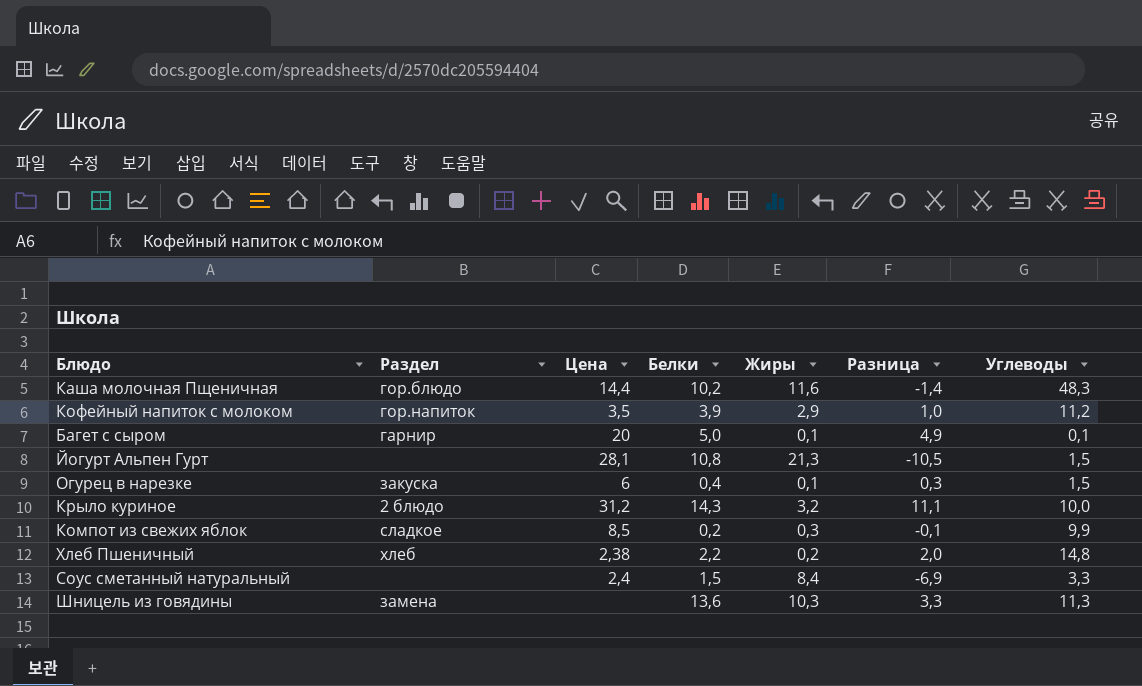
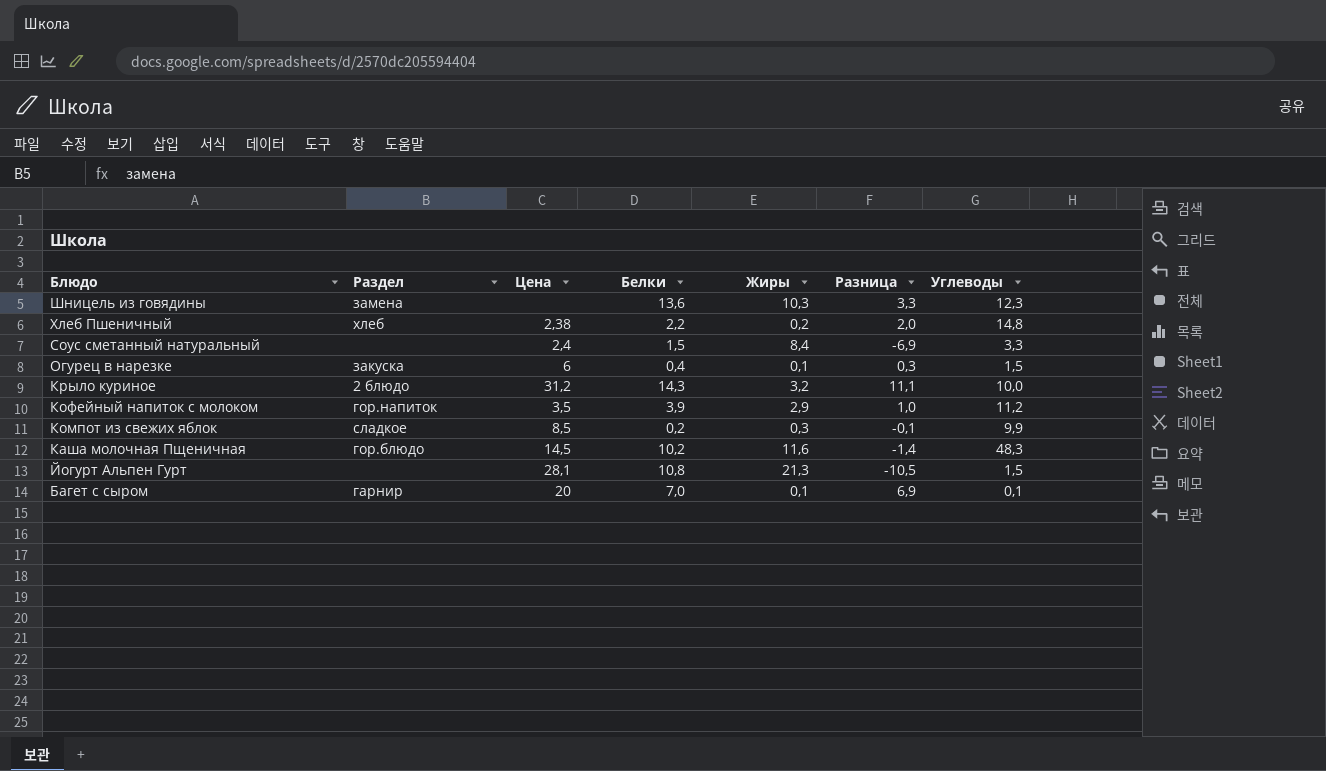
row order: none -> Блюдо descending
Шницель из говядины | Углеводы: 11,3 -> 12,3
Каша молочная Пщеничная | Цена: 14,4 -> 14,5
Багет с сыром | Белки: 5,0 -> 7,0
Багет с сыром | Разница: 4,9 -> 6,9

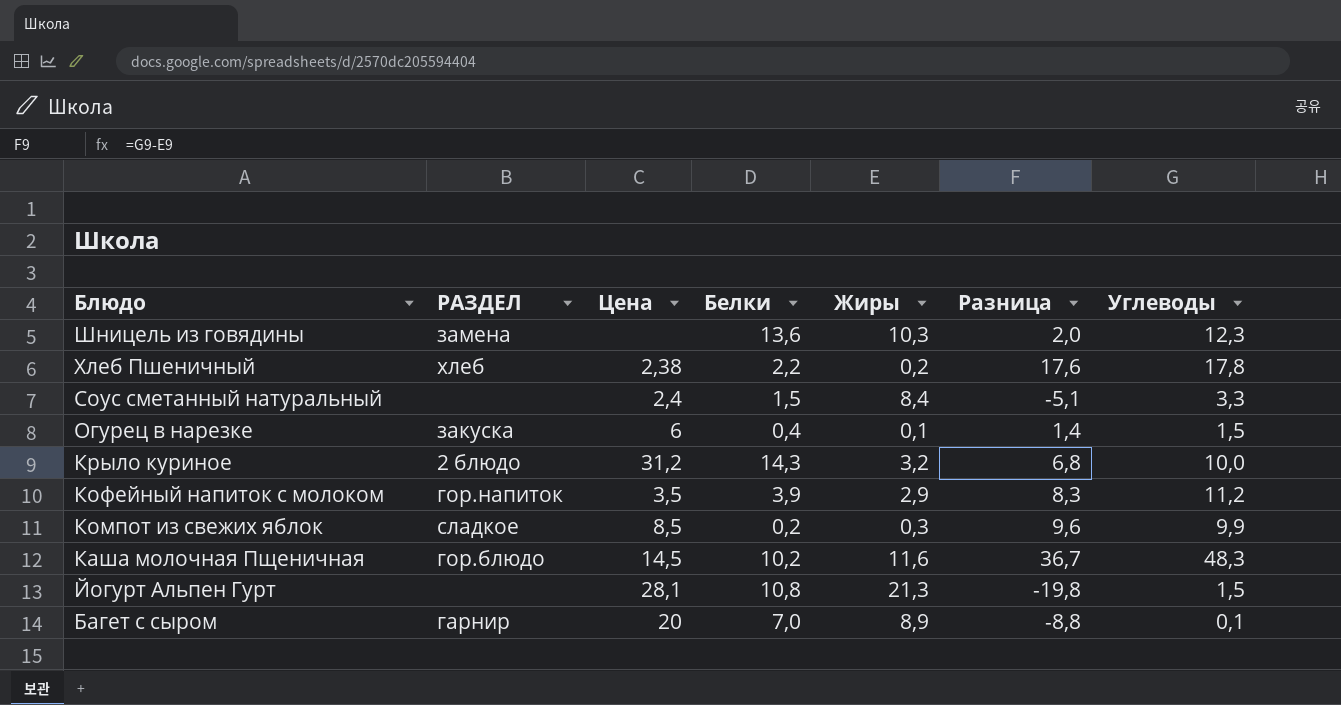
column name: Раздел -> РАЗДЕЛ
column Разница | formula: [Белки] - [Жиры] -> [Углеводы] - [Жиры]
Хлеб Пшеничный | Углеводы: 14,8 -> 17,8
Багет с сыром | Жиры: 0,1 -> 8,9

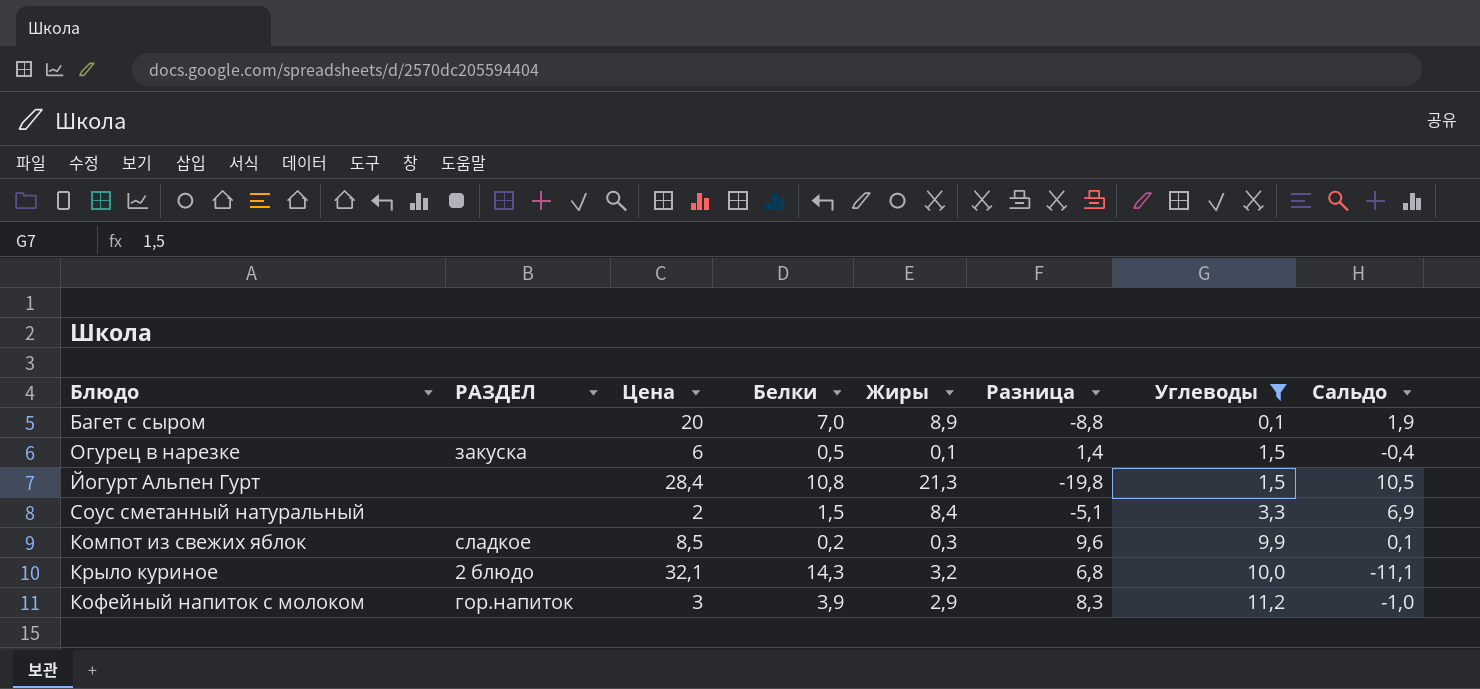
filter: none -> Углеводы <= 11,2
row order: Блюдо descending -> Углеводы ascending
column Сальдо | formula: none -> [Жиры] - [Белки]
Багет с сыром | РАЗДЕЛ: гарнир -> none
Огурец в нарезке | Белки: 0,4 -> 0,5
Йогурт Альпен Гурт | Цена: 28,1 -> 28,4
Соус сметанный натуральный | Цена: 2,4 -> 2
Крыло куриное | Цена: 31,2 -> 32,1
Кофейный напиток с молоком | Цена: 3,5 -> 3

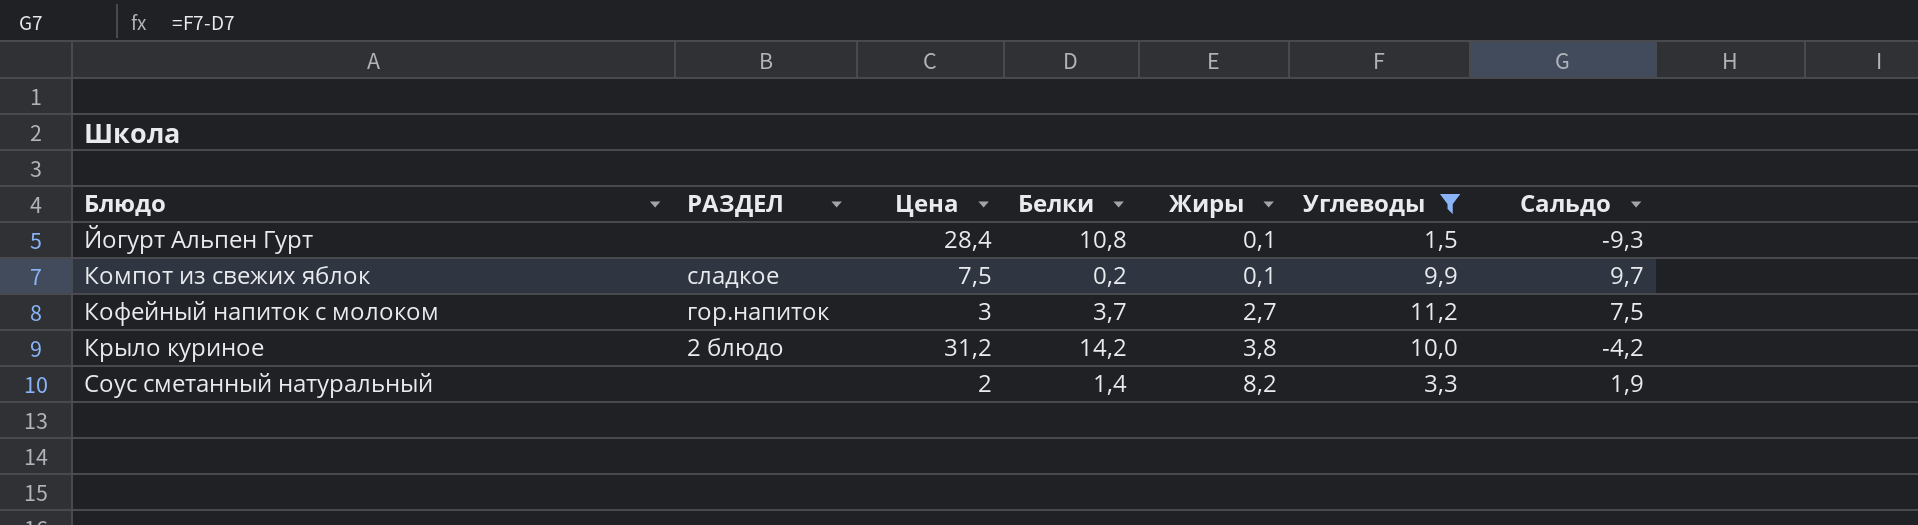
row order: Углеводы ascending -> Блюдо ascending
column Разница | formula: [Углеводы] - [Жиры] -> none
column Сальдо | formula: [Жиры] - [Белки] -> [Углеводы] - [Белки]
row Багет с сыром: none | 20 | 7,0 | 8,9 | -8,8 | 0,1 | 1,9 -> none
row Огурец в нарезке: закуска | 6 | 0,5 | 0,1 | 1,4 | 1,5 | -0,4 -> none
Йогурт Альпен Гурт | Жиры: 21,3 -> 0,1
Компот из свежих яблок | Цена: 8,5 -> 7,5
Компот из свежих яблок | Жиры: 0,3 -> 0,1
Кофейный напиток с молоком | Белки: 3,9 -> 3,7
Кофейный напиток с молоком | Жиры: 2,9 -> 2,7
Крыло куриное | Цена: 32,1 -> 31,2
Крыло куриное | Белки: 14,3 -> 14,2
Крыло куриное | Жиры: 3,2 -> 3,8
Соус сметанный натуральный | Белки: 1,5 -> 1,4
Соус сметанный натуральный | Жиры: 8,4 -> 8,2

